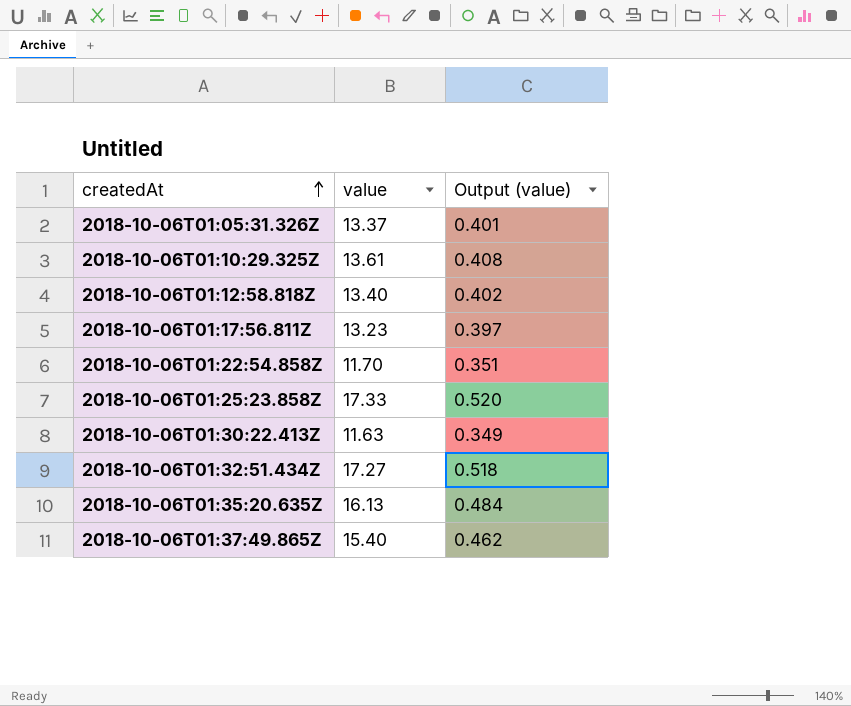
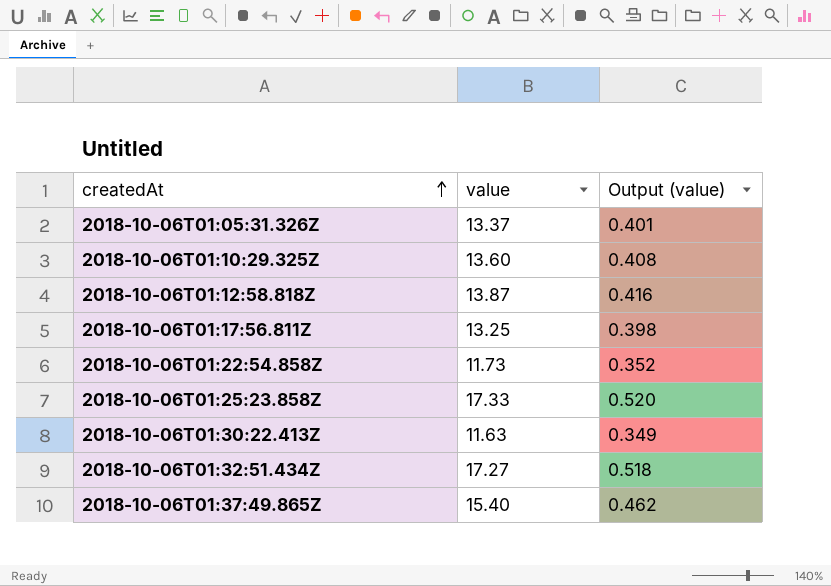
row 2018-10-06T01:35:20.635Z: 16.13 | 0.484 -> none
2018-10-06T01:10:29.325Z | value: 13.61 -> 13.60
2018-10-06T01:12:58.818Z | value: 13.40 -> 13.87
2018-10-06T01:12:58.818Z | Output (value): 0.402 -> 0.416
2018-10-06T01:17:56.811Z | value: 13.23 -> 13.25
2018-10-06T01:17:56.811Z | Output (value): 0.397 -> 0.398
2018-10-06T01:22:54.858Z | value: 11.70 -> 11.73
2018-10-06T01:22:54.858Z | Output (value): 0.351 -> 0.352

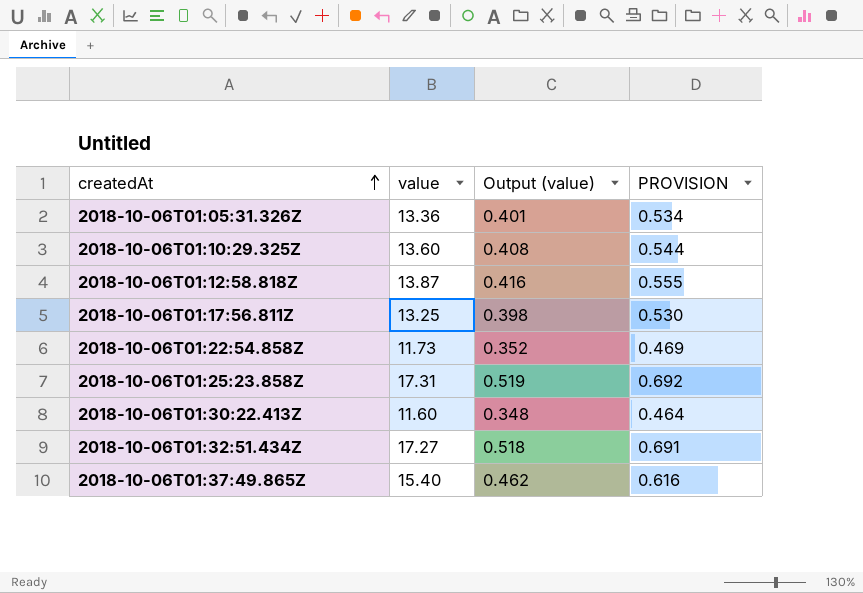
column PROVISION | formula: none -> [value] * 0.04
2018-10-06T01:05:31.326Z | value: 13.37 -> 13.36
2018-10-06T01:25:23.858Z | value: 17.33 -> 17.31
2018-10-06T01:25:23.858Z | Output (value): 0.520 -> 0.519
2018-10-06T01:30:22.413Z | value: 11.63 -> 11.60
2018-10-06T01:30:22.413Z | Output (value): 0.349 -> 0.348

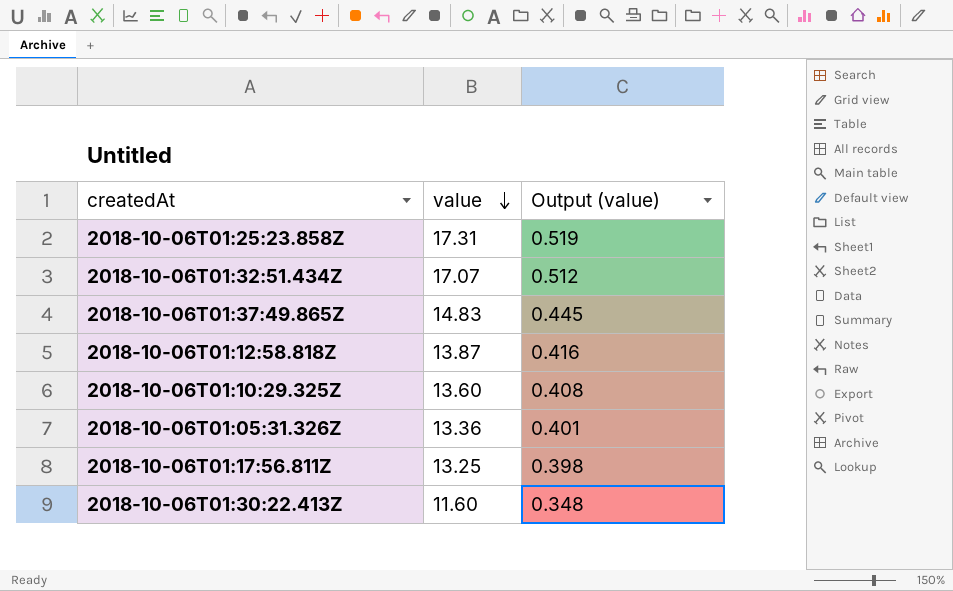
row order: createdAt ascending -> value descending
column PROVISION | formula: [value] * 0.04 -> none
row 2018-10-06T01:22:54.858Z: 11.73 | 0.352 | 0.469 -> none
2018-10-06T01:32:51.434Z | value: 17.27 -> 17.07
2018-10-06T01:32:51.434Z | Output (value): 0.518 -> 0.512
2018-10-06T01:37:49.865Z | value: 15.40 -> 14.83
2018-10-06T01:37:49.865Z | Output (value): 0.462 -> 0.445

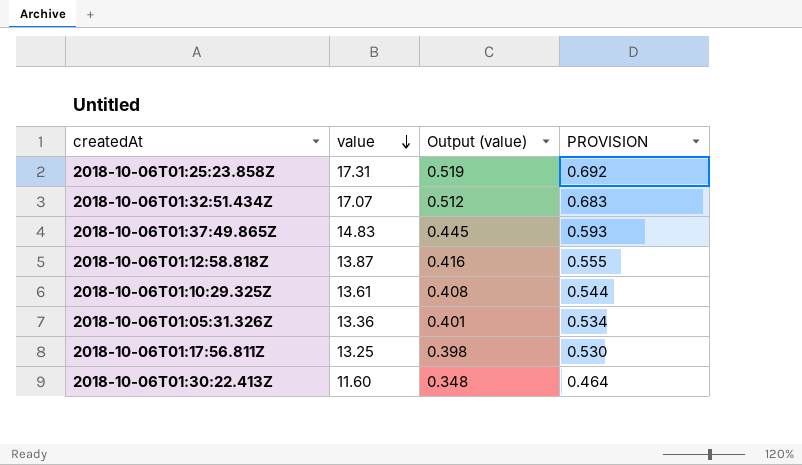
column PROVISION | formula: none -> [value] * 0.04
2018-10-06T01:10:29.325Z | value: 13.60 -> 13.61

